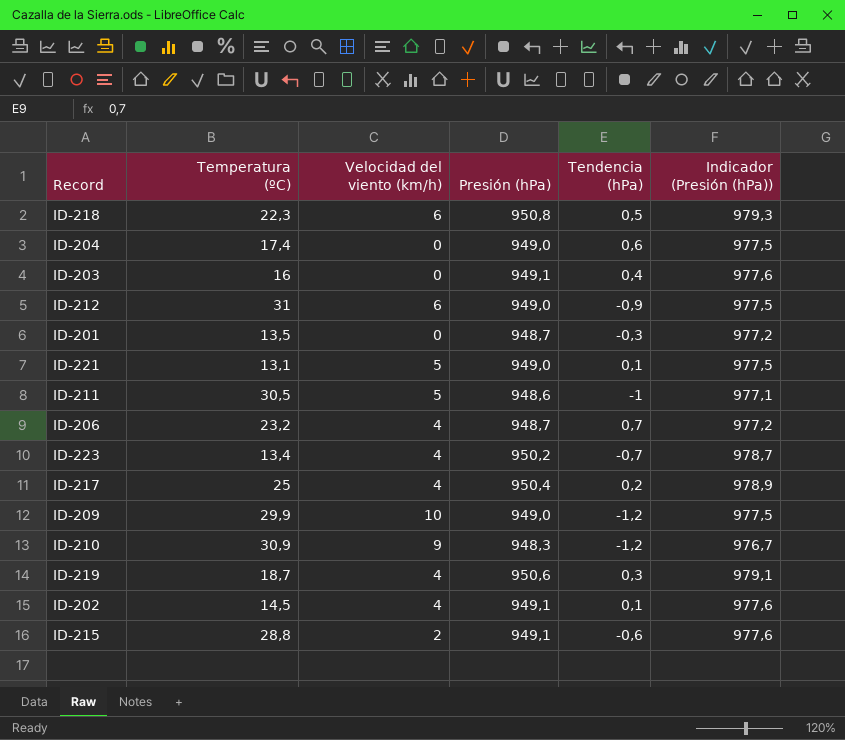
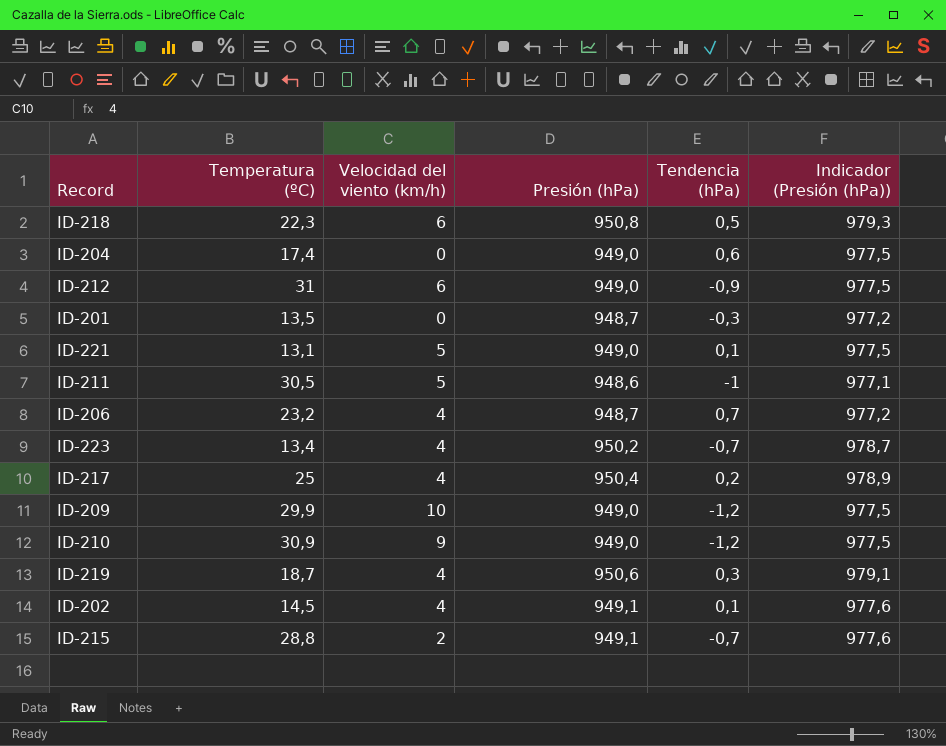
row ID-203: 16 | 0 | 949,1 | 0,4 | 977,6 -> none
ID-210 | Presión (hPa): 948,3 -> 949,0
ID-210 | Indicador (Presión (hPa)): 976,7 -> 977,5
ID-215 | Tendencia (hPa): -0,6 -> -0,7

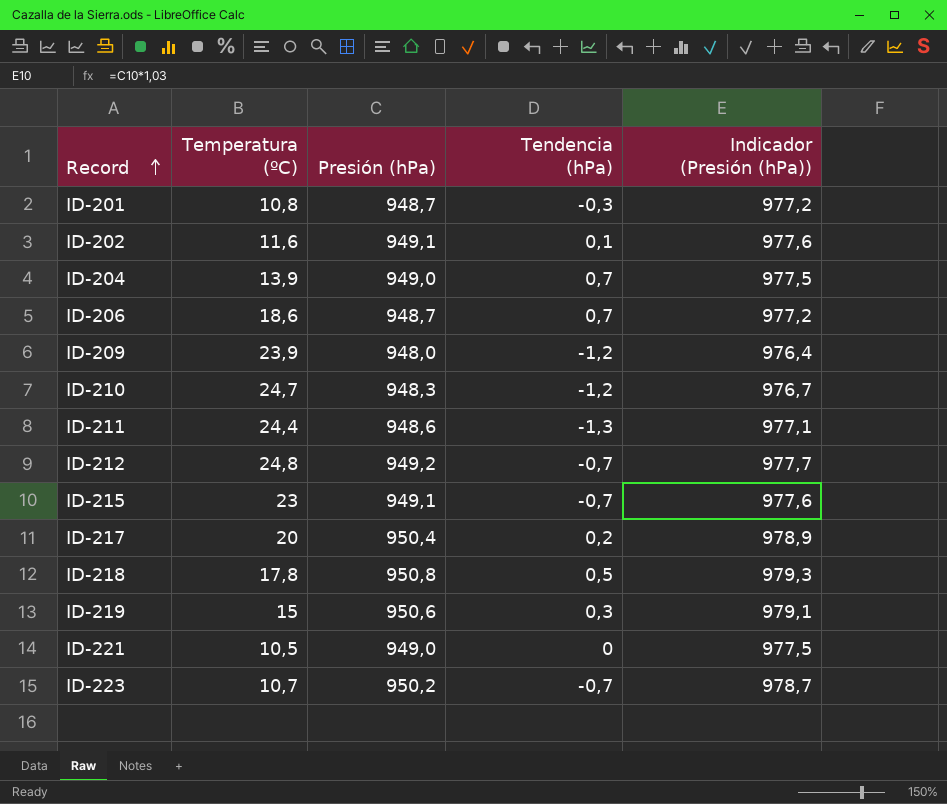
row order: none -> Record ascending
column Velocidad del viento (km/h) | position: 3 -> none
ID-201 | Temperatura (ºC): 13,5 -> 10,8
ID-202 | Temperatura (ºC): 14,5 -> 11,6
ID-204 | Temperatura (ºC): 17,4 -> 13,9
ID-204 | Tendencia (hPa): 0,6 -> 0,7
ID-206 | Temperatura (ºC): 23,2 -> 18,6
ID-209 | Temperatura (ºC): 29,9 -> 23,9
ID-209 | Presión (hPa): 949,0 -> 948,0
ID-209 | Indicador (Presión (hPa)): 977,5 -> 976,4
ID-210 | Temperatura (ºC): 30,9 -> 24,7
ID-210 | Presión (hPa): 949,0 -> 948,3
ID-210 | Indicador (Presión (hPa)): 977,5 -> 976,7
ID-211 | Temperatura (ºC): 30,5 -> 24,4
ID-211 | Tendencia (hPa): -1 -> -1,3
ID-212 | Temperatura (ºC): 31 -> 24,8
ID-212 | Presión (hPa): 949,0 -> 949,2
ID-212 | Tendencia (hPa): -0,9 -> -0,7
ID-212 | Indicador (Presión (hPa)): 977,5 -> 977,7
ID-215 | Temperatura (ºC): 28,8 -> 23
ID-217 | Temperatura (ºC): 25 -> 20
ID-218 | Temperatura (ºC): 22,3 -> 17,8
ID-219 | Temperatura (ºC): 18,7 -> 15
ID-221 | Temperatura (ºC): 13,1 -> 10,5
ID-221 | Tendencia (hPa): 0,1 -> 0
ID-223 | Temperatura (ºC): 13,4 -> 10,7

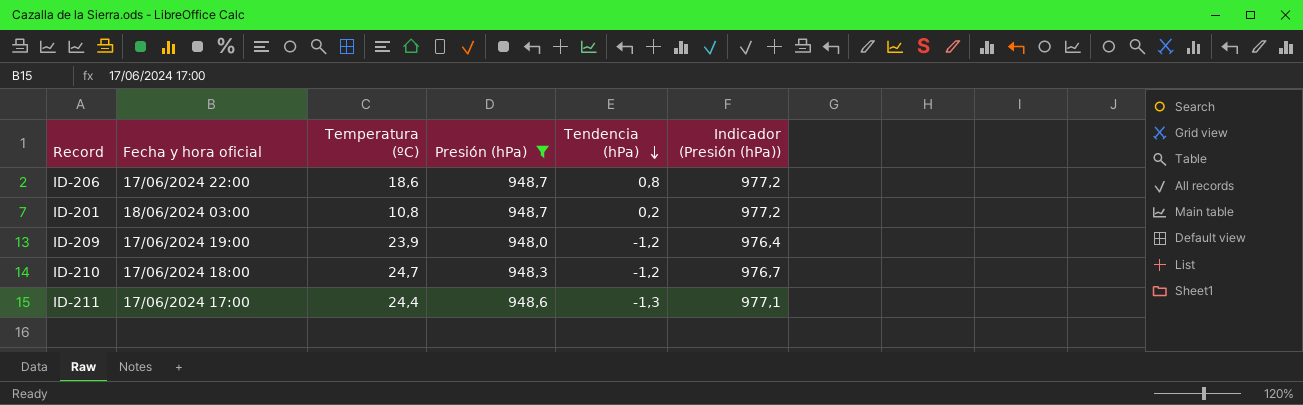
filter: none -> Presión (hPa) <= 948,7
row order: Record ascending -> Tendencia (hPa) descending
column Fecha y hora oficial | position: none -> 2
ID-206 | Tendencia (hPa): 0,7 -> 0,8
ID-201 | Tendencia (hPa): -0,3 -> 0,2

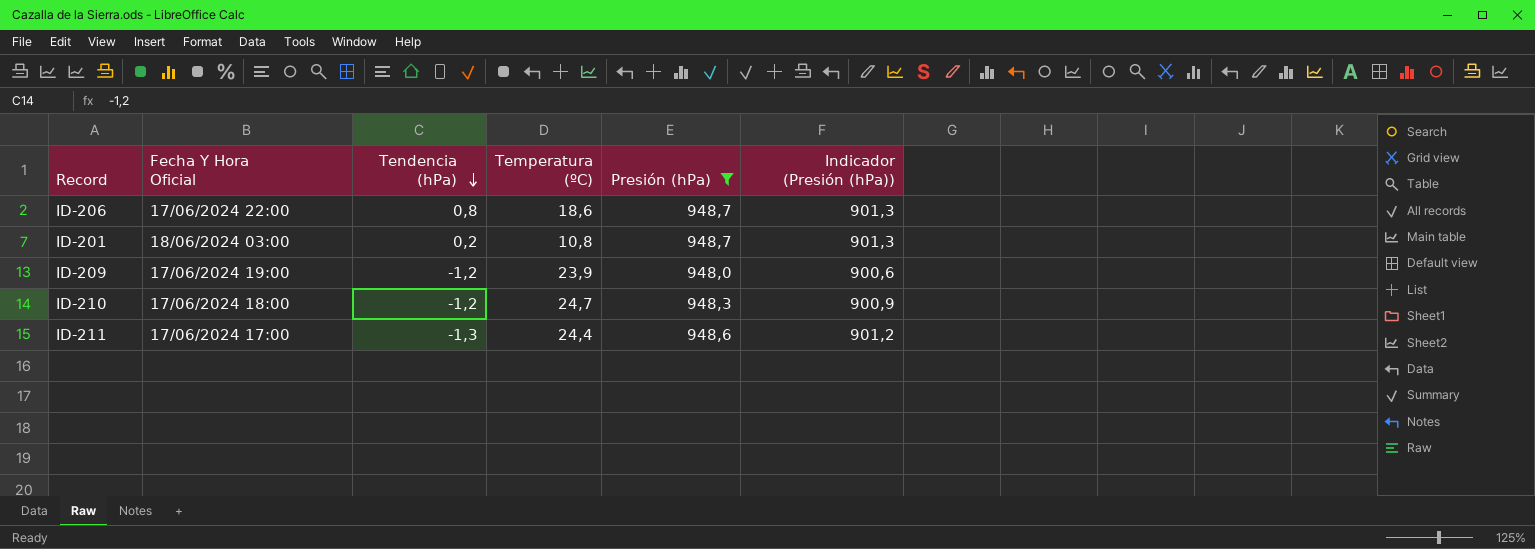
column name: Fecha y hora oficial -> Fecha Y Hora Oficial
column Tendencia (hPa) | position: 5 -> 3
column Indicador (Presión (hPa)) | formula: [Presión (hPa)] * 1,03 -> [Presión (hPa)] * 0,95

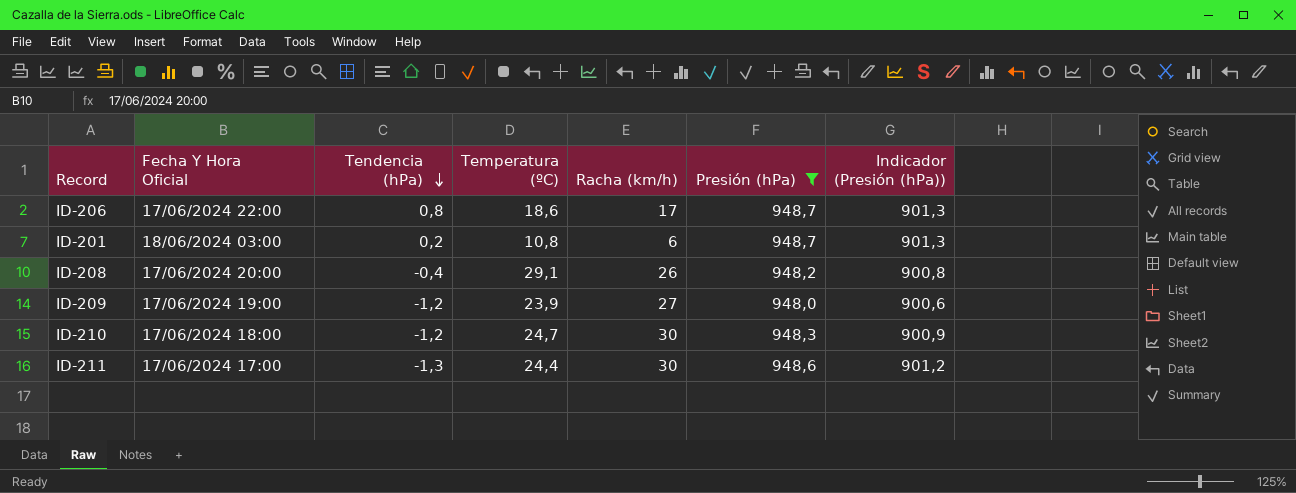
column Racha (km/h) | position: none -> 5
row ID-208: none -> 17/06/2024 20:00 | -0,4 | 29,1 | 26 | 948,2 | 900,8

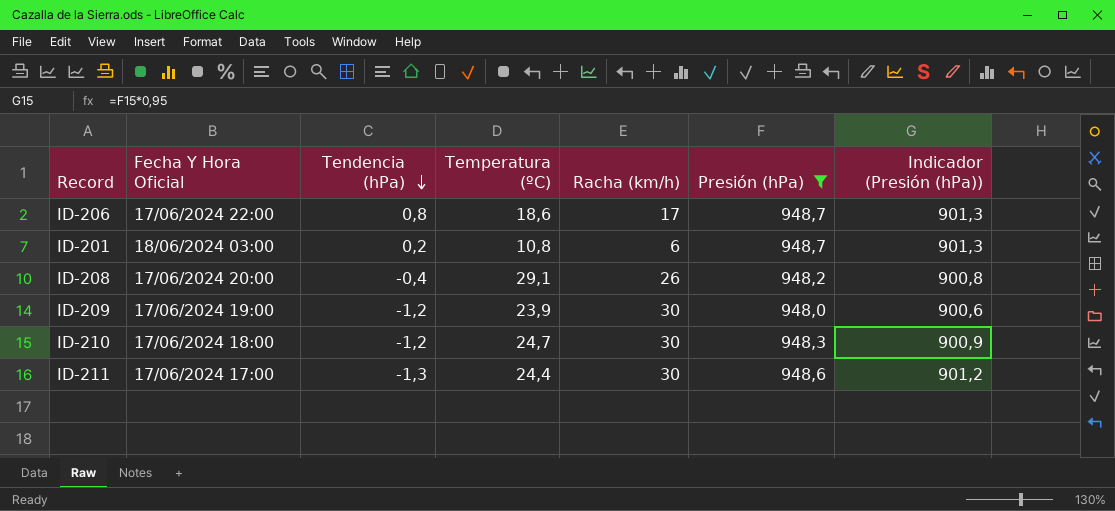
ID-209 | Racha (km/h): 27 -> 30

